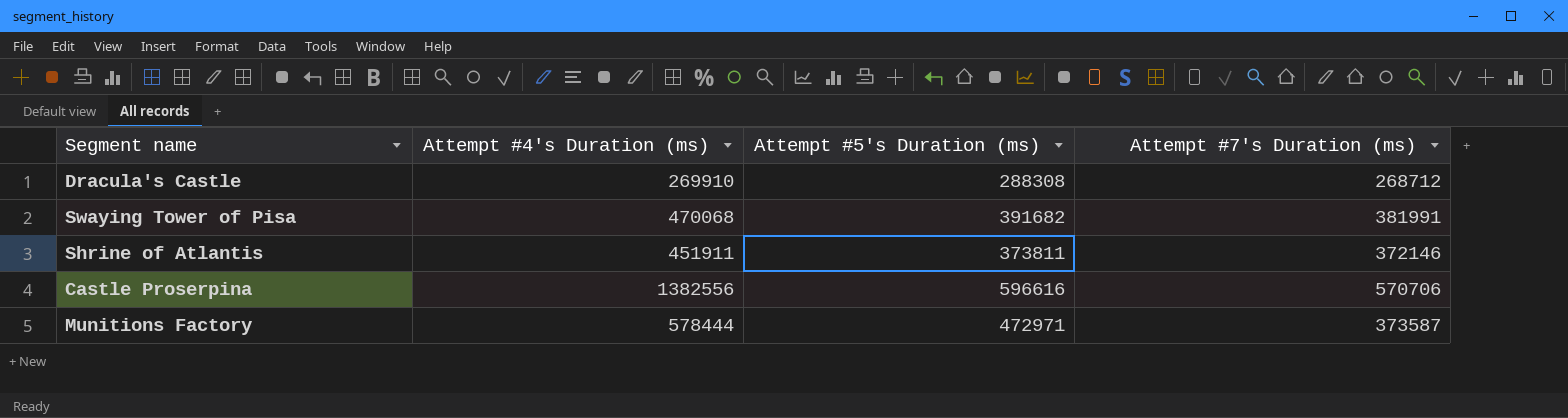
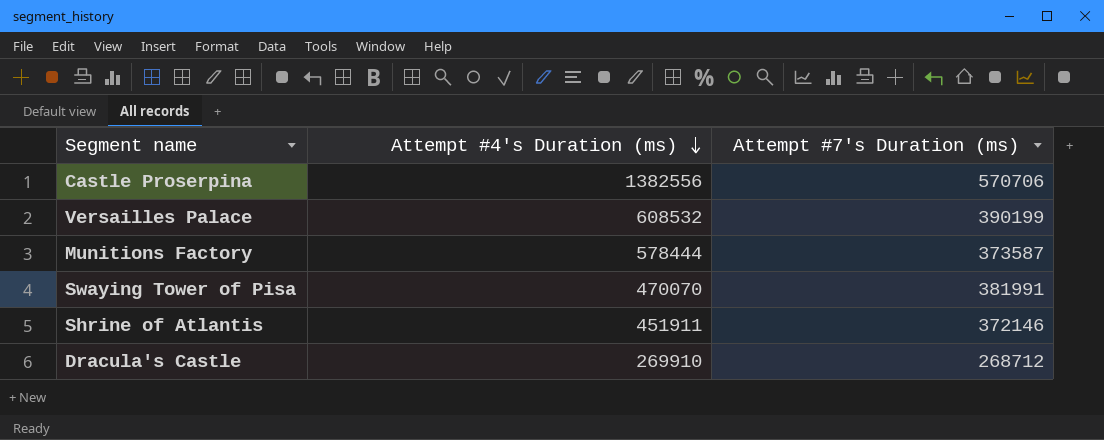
row order: none -> Attempt #4's Duration (ms) descending
column Attempt #5's Duration (ms) | position: 3 -> none
row Versailles Palace: none -> 608532 | 390199
Swaying Tower of Pisa | Attempt #4's Duration (ms): 470068 -> 470070

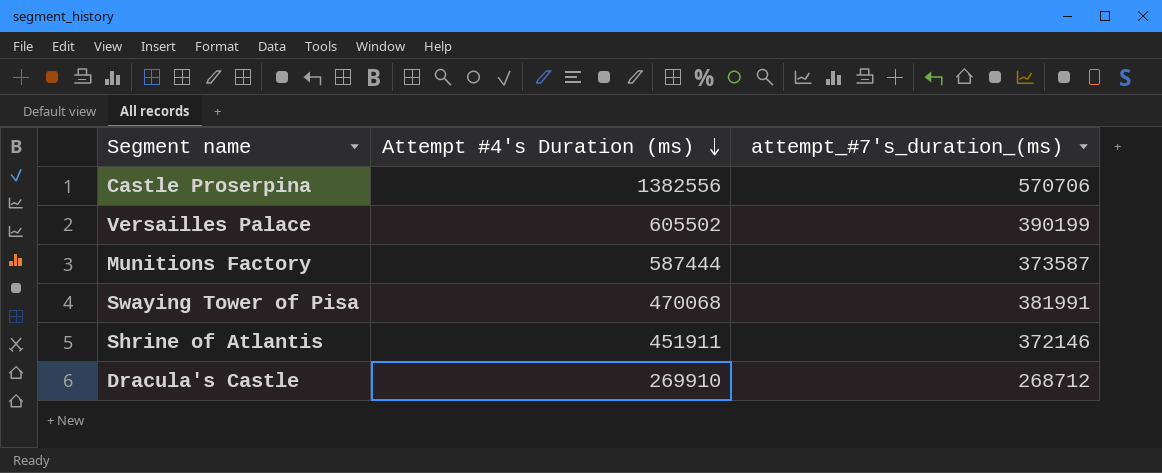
column name: Attempt #7's Duration (ms) -> attempt_#7's_duration_(ms)
Versailles Palace | Attempt #4's Duration (ms): 608532 -> 605502
Munitions Factory | Attempt #4's Duration (ms): 578444 -> 587444
Swaying Tower of Pisa | Attempt #4's Duration (ms): 470070 -> 470068

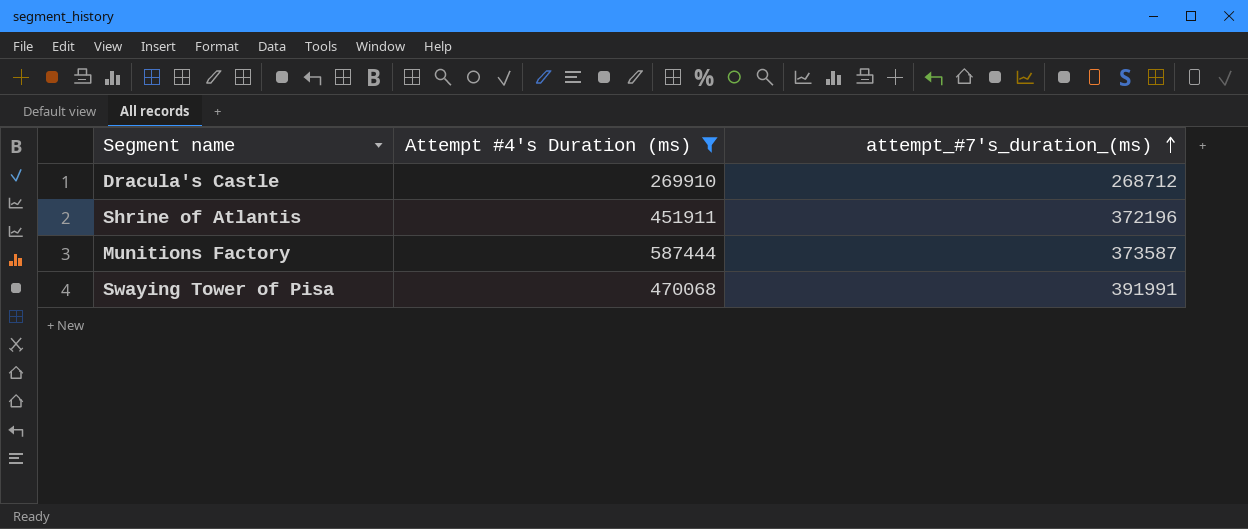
filter: none -> Attempt #4's Duration (ms) <= 587444
row order: Attempt #4's Duration (ms) descending -> attempt_#7's_duration_(ms) ascending
Shrine of Atlantis | attempt_#7's_duration_(ms): 372146 -> 372196
Swaying Tower of Pisa | attempt_#7's_duration_(ms): 381991 -> 391991

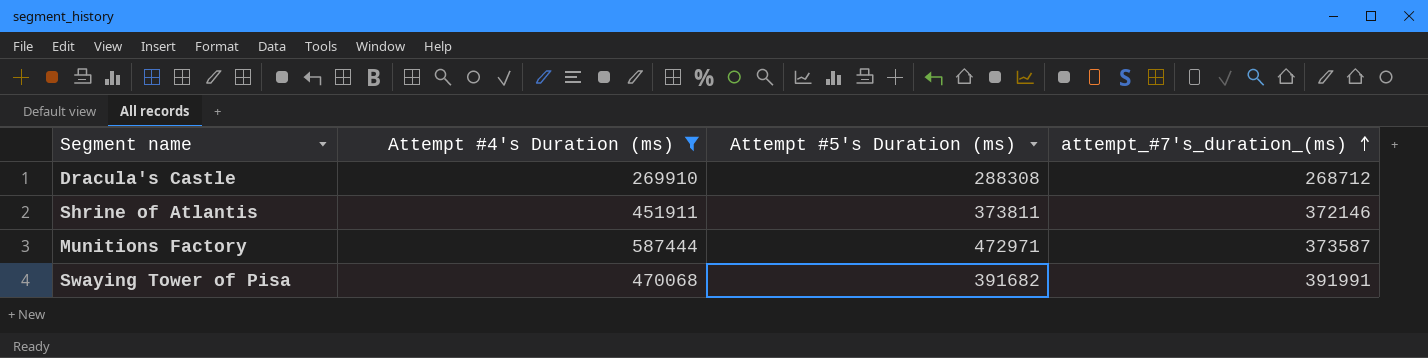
column Attempt #5's Duration (ms) | position: none -> 3
Shrine of Atlantis | attempt_#7's_duration_(ms): 372196 -> 372146

